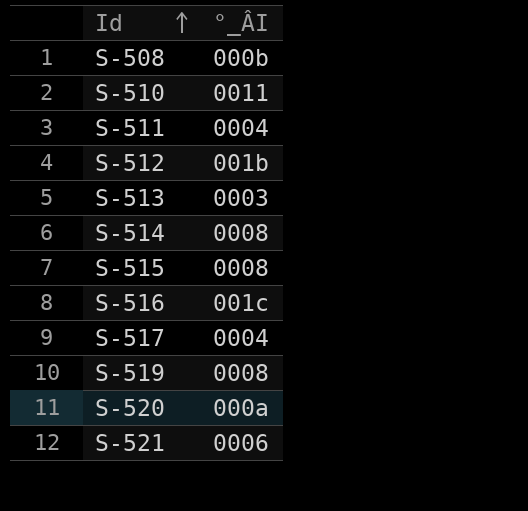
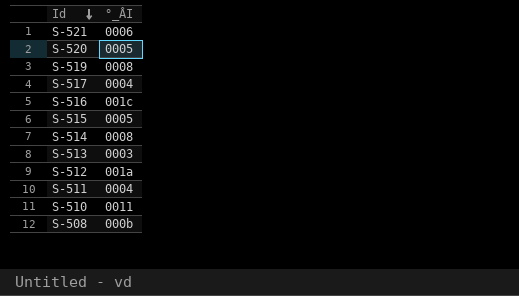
row order: Id ascending -> Id descending
S-520 | °_ÂI: 000a -> 0005
S-515 | °_ÂI: 0008 -> 0005
S-512 | °_ÂI: 001b -> 001a

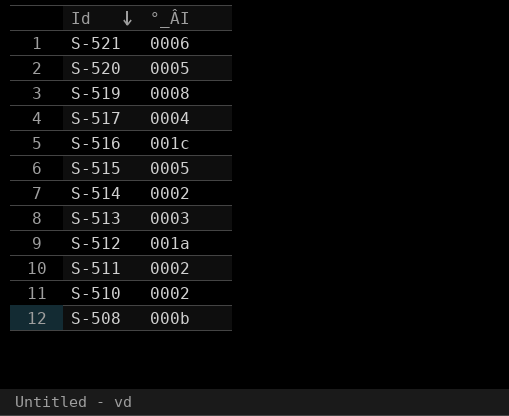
S-514 | °_ÂI: 0008 -> 0002
S-511 | °_ÂI: 0004 -> 0002
S-510 | °_ÂI: 0011 -> 0002

